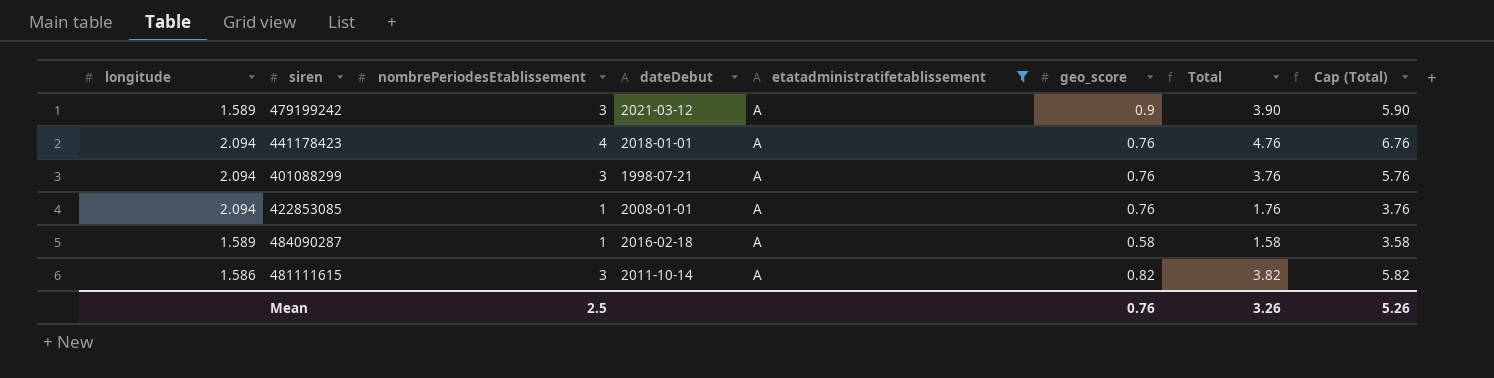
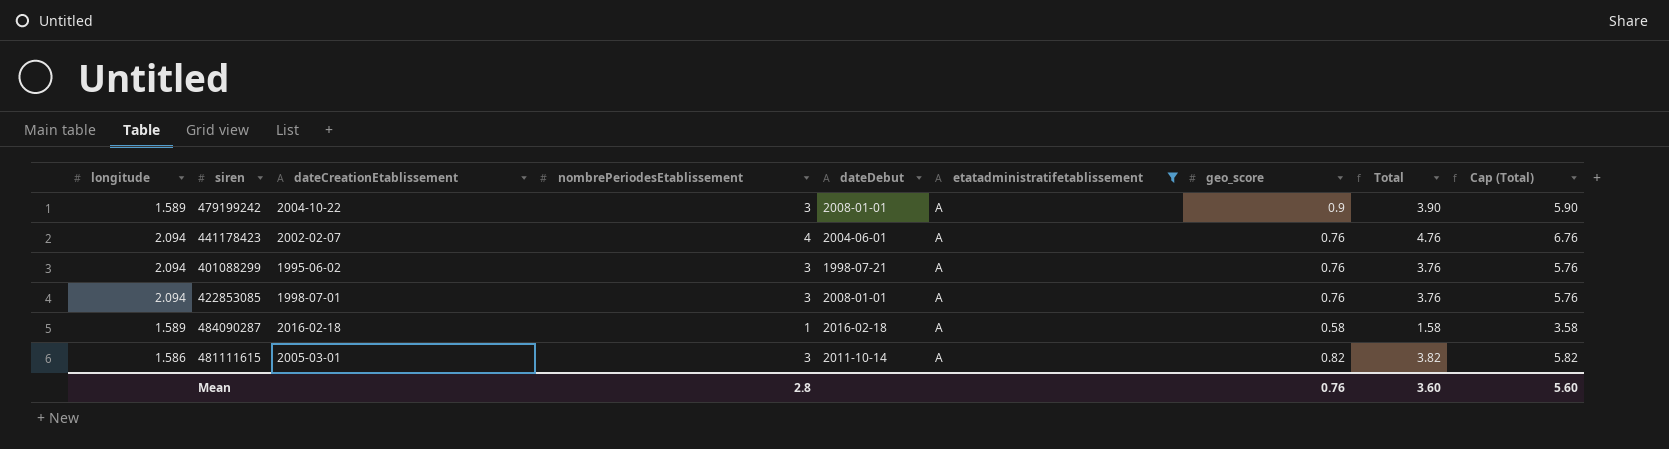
column dateCreationEtablissement | position: none -> 3
479199242 | dateDebut: 2021-03-12 -> 2008-01-01
441178423 | dateDebut: 2018-01-01 -> 2004-06-01
422853085 | nombrePeriodesEtablissement: 1 -> 3
422853085 | Total: 1.76 -> 3.76
422853085 | Cap (Total): 3.76 -> 5.76
Mean | nombrePeriodesEtablissement: 2.5 -> 2.8
Mean | Total: 3.26 -> 3.60
Mean | Cap (Total): 5.26 -> 5.60

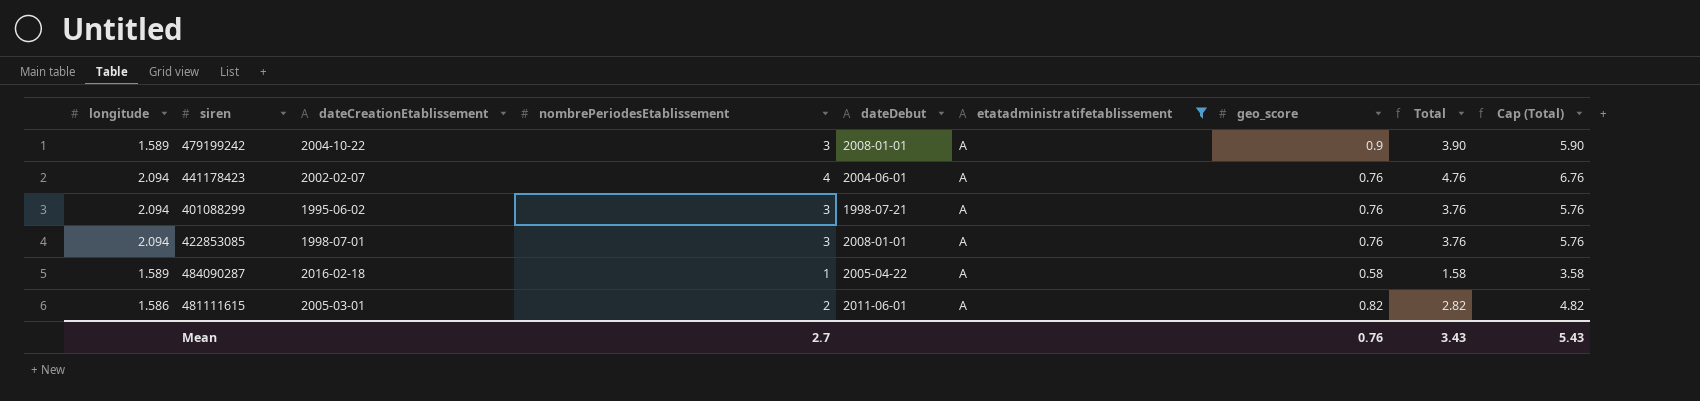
484090287 | dateDebut: 2016-02-18 -> 2005-04-22
481111615 | nombrePeriodesEtablissement: 3 -> 2
481111615 | dateDebut: 2011-10-14 -> 2011-06-01
481111615 | Total: 3.82 -> 2.82
481111615 | Cap (Total): 5.82 -> 4.82
Mean | nombrePeriodesEtablissement: 2.8 -> 2.7
Mean | Total: 3.60 -> 3.43
Mean | Cap (Total): 5.60 -> 5.43

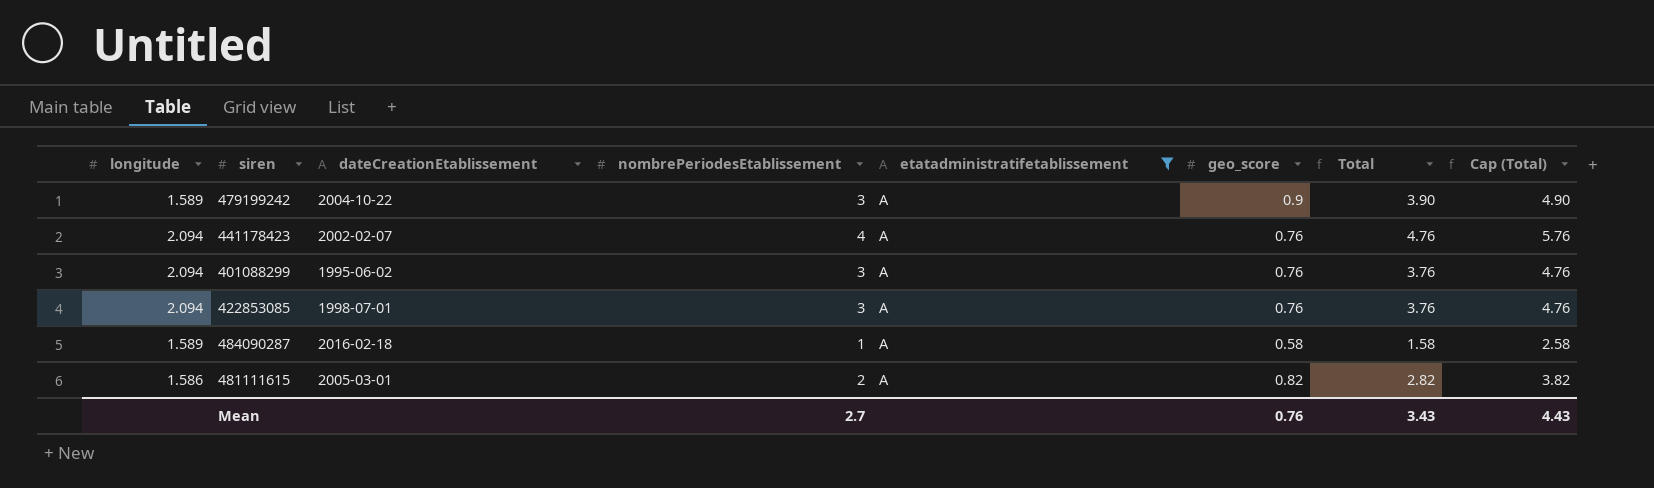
column dateDebut | position: 5 -> none
column Cap (Total) | formula: [Total] + 2 -> [Total] + 1
Mean | Cap (Total): 5.43 -> 4.43

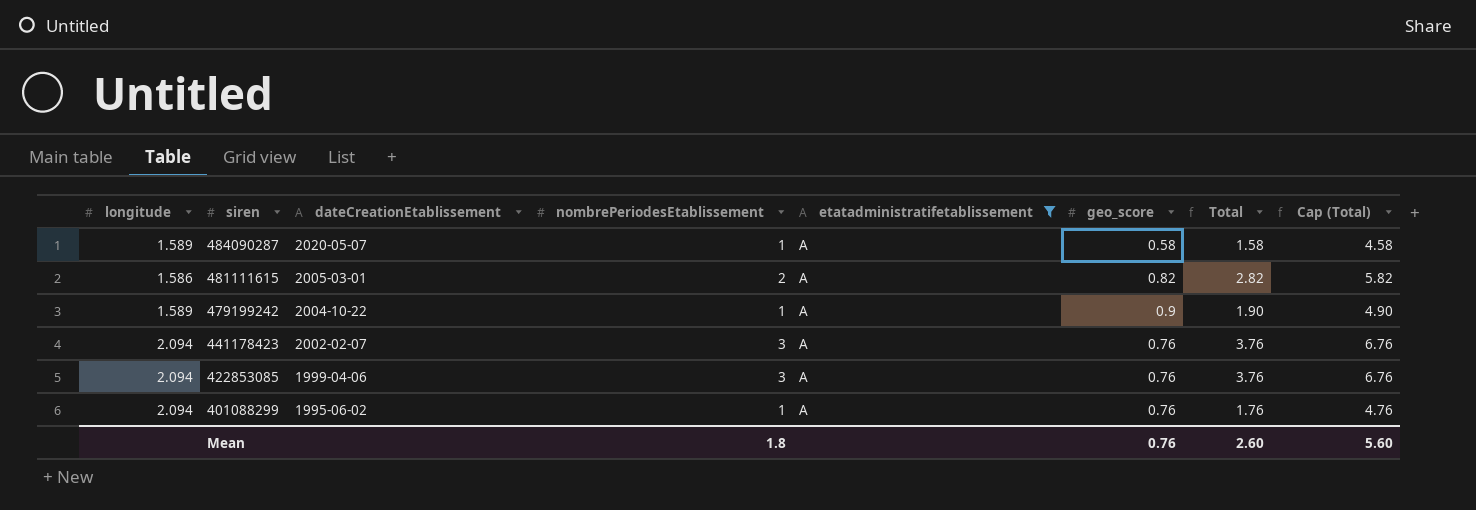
row order: none -> siren descending
column Cap (Total) | formula: [Total] + 1 -> [Total] + 3
484090287 | dateCreationEtablissement: 2016-02-18 -> 2020-05-07
479199242 | nombrePeriodesEtablissement: 3 -> 1
479199242 | Total: 3.90 -> 1.90
441178423 | nombrePeriodesEtablissement: 4 -> 3
441178423 | Total: 4.76 -> 3.76
422853085 | dateCreationEtablissement: 1998-07-01 -> 1999-04-06
401088299 | nombrePeriodesEtablissement: 3 -> 1
401088299 | Total: 3.76 -> 1.76
Mean | nombrePeriodesEtablissement: 2.7 -> 1.8
Mean | Total: 3.43 -> 2.60
Mean | Cap (Total): 4.43 -> 5.60

